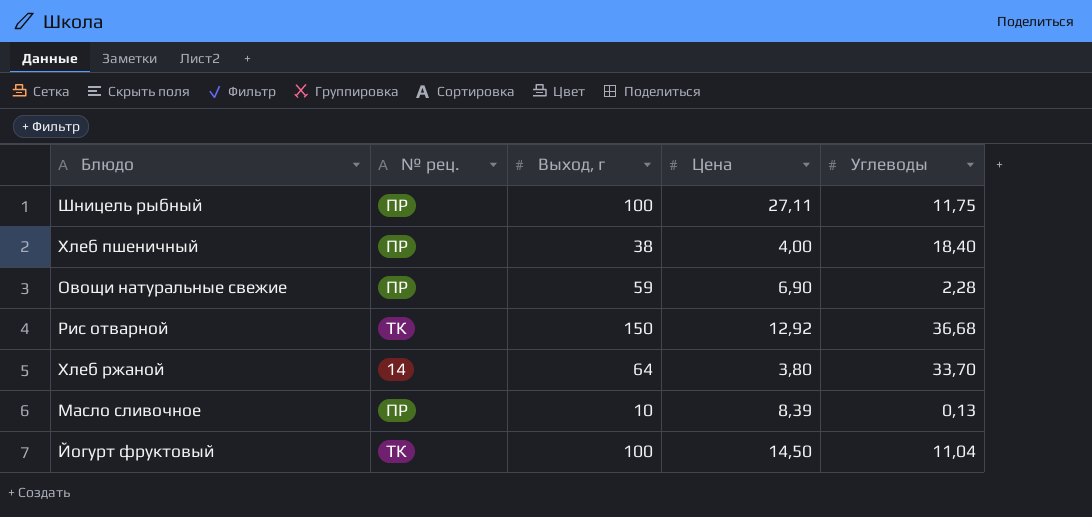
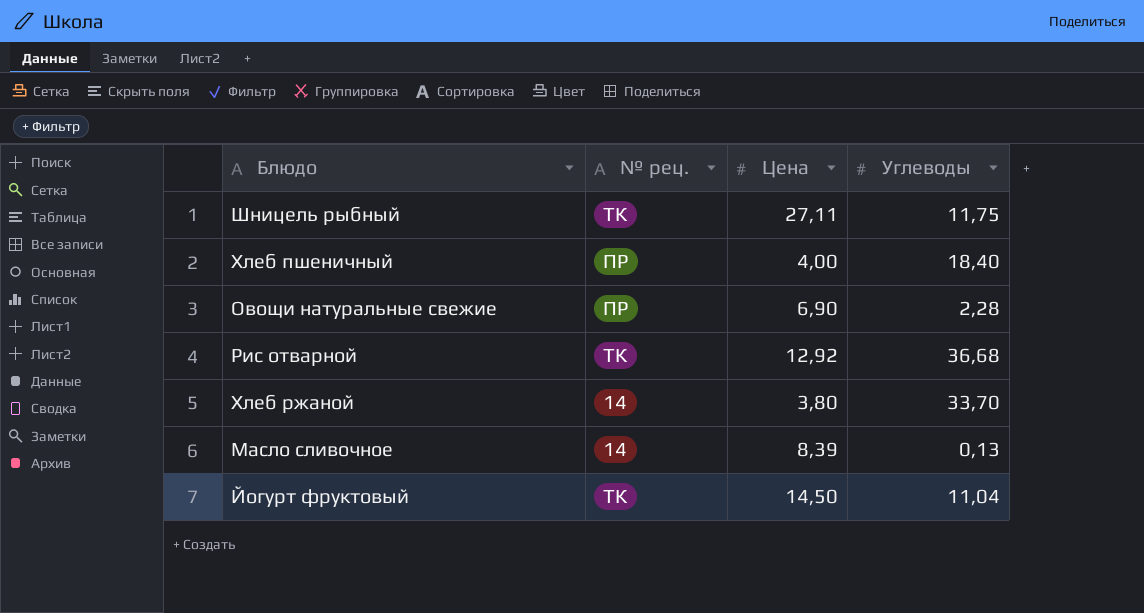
column Выход, г | position: 3 -> none
Шницель рыбный | № рец.: ПР -> ТК
Масло сливочное | № рец.: ПР -> 14

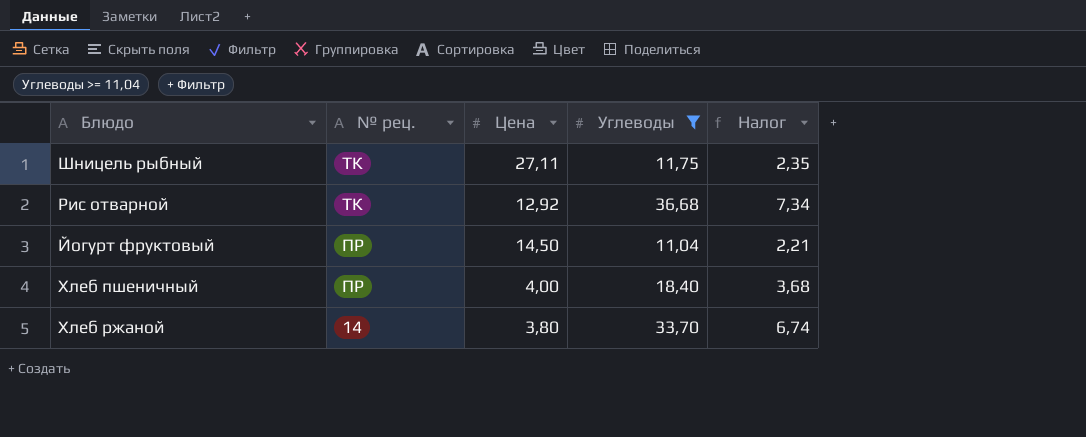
filter: none -> Углеводы >= 11,04
row order: none -> № рец. descending
column Налог | formula: none -> [Углеводы] * 0,2
Йогурт фруктовый | № рец.: ТК -> ПР

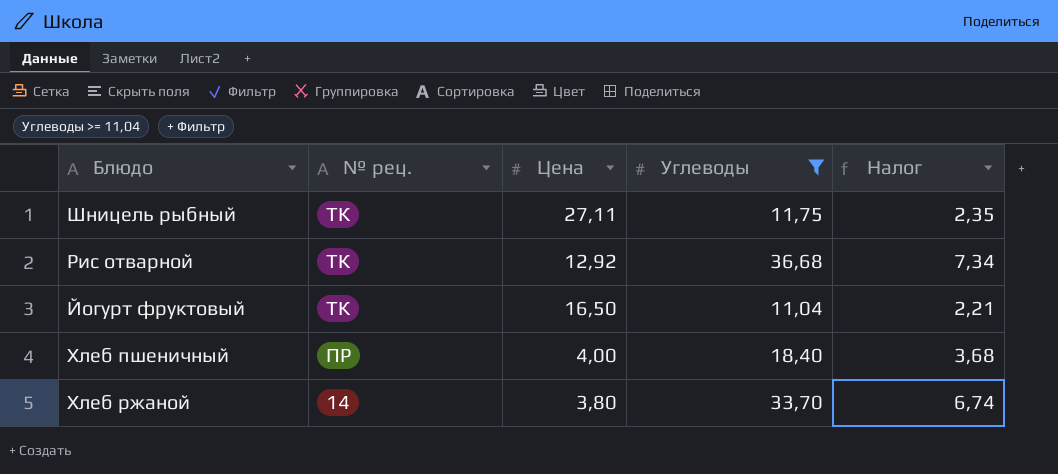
Йогурт фруктовый | № рец.: ПР -> ТК
Йогурт фруктовый | Цена: 14,50 -> 16,50

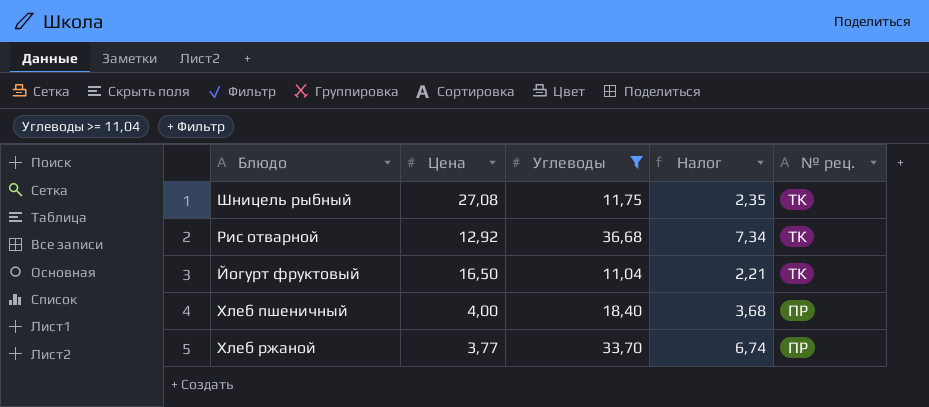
column № рец. | position: 2 -> 5
Шницель рыбный | Цена: 27,11 -> 27,08
Хлеб ржаной | Цена: 3,80 -> 3,77
Хлеб ржаной | № рец.: 14 -> ПР

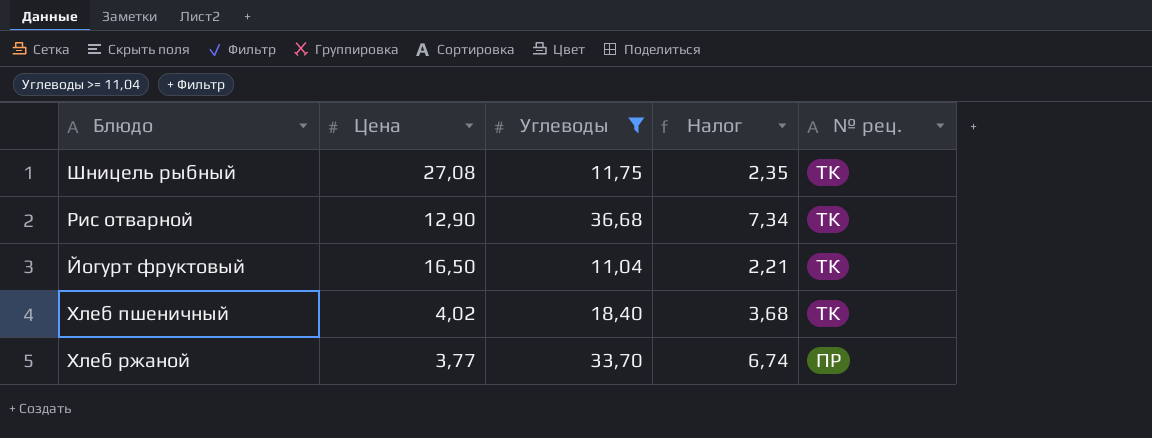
Рис отварной | Цена: 12,92 -> 12,90
Хлеб пшеничный | Цена: 4,00 -> 4,02
Хлеб пшеничный | № рец.: ПР -> ТК

